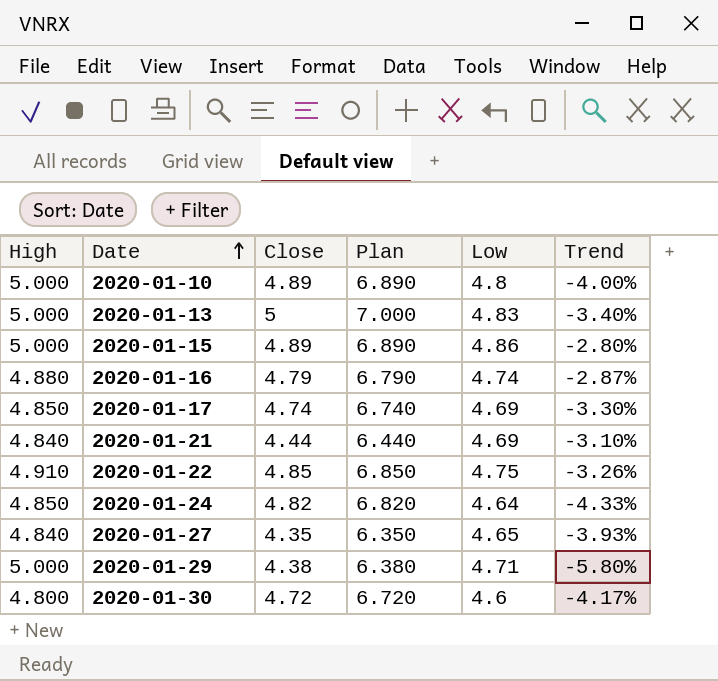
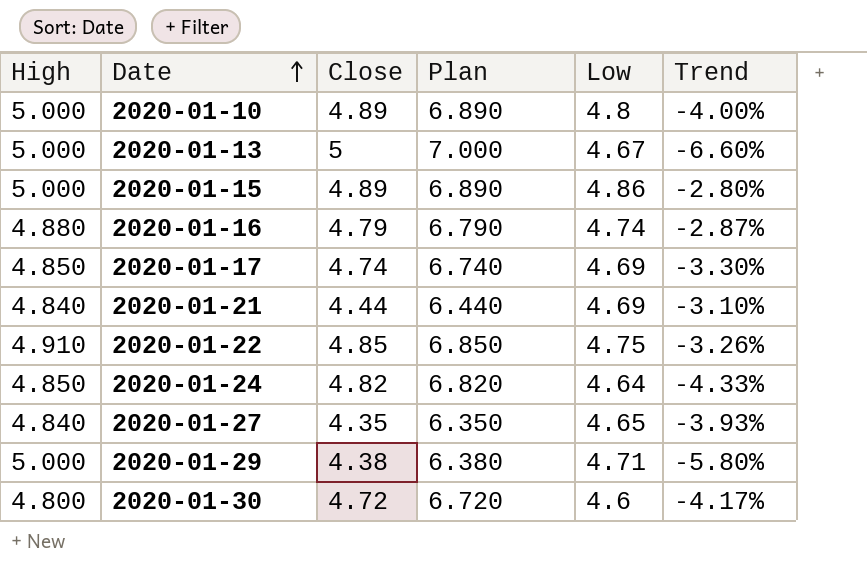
2020-01-13 | Low: 4.83 -> 4.67
2020-01-13 | Trend: -3.40% -> -6.60%

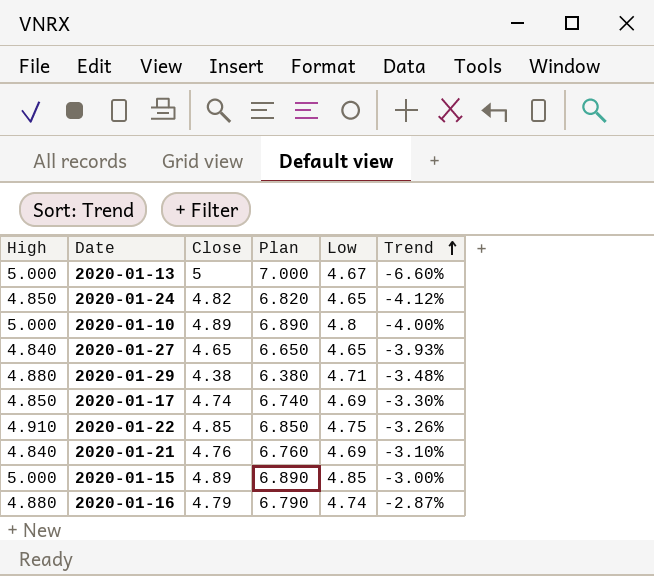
row order: Date ascending -> Trend ascending
row 2020-01-30: 4.800 | 4.72 | 6.720 | 4.6 | -4.17% -> none
2020-01-24 | Low: 4.64 -> 4.65
2020-01-24 | Trend: -4.33% -> -4.12%
2020-01-27 | Close: 4.35 -> 4.65
2020-01-27 | Plan: 6.350 -> 6.650
2020-01-29 | High: 5.000 -> 4.880
2020-01-29 | Trend: -5.80% -> -3.48%
2020-01-21 | Close: 4.44 -> 4.76
2020-01-21 | Plan: 6.440 -> 6.760
2020-01-15 | Low: 4.86 -> 4.85
2020-01-15 | Trend: -2.80% -> -3.00%

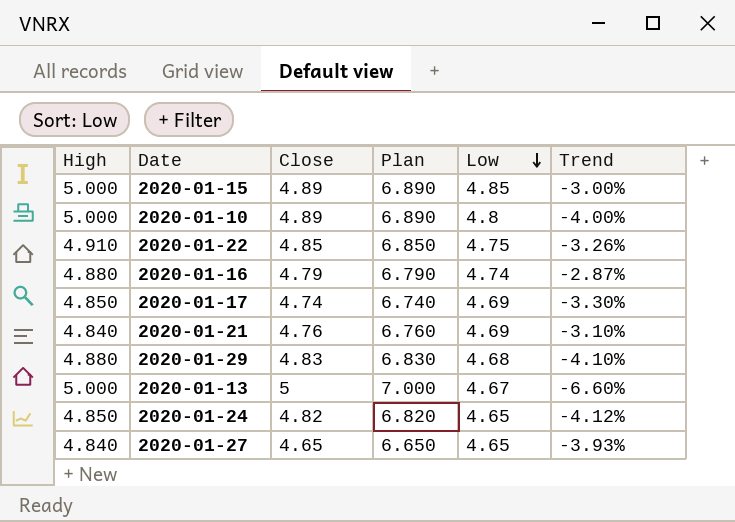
row order: Trend ascending -> Low descending
2020-01-29 | Close: 4.38 -> 4.83
2020-01-29 | Plan: 6.380 -> 6.830
2020-01-29 | Low: 4.71 -> 4.68
2020-01-29 | Trend: -3.48% -> -4.10%

